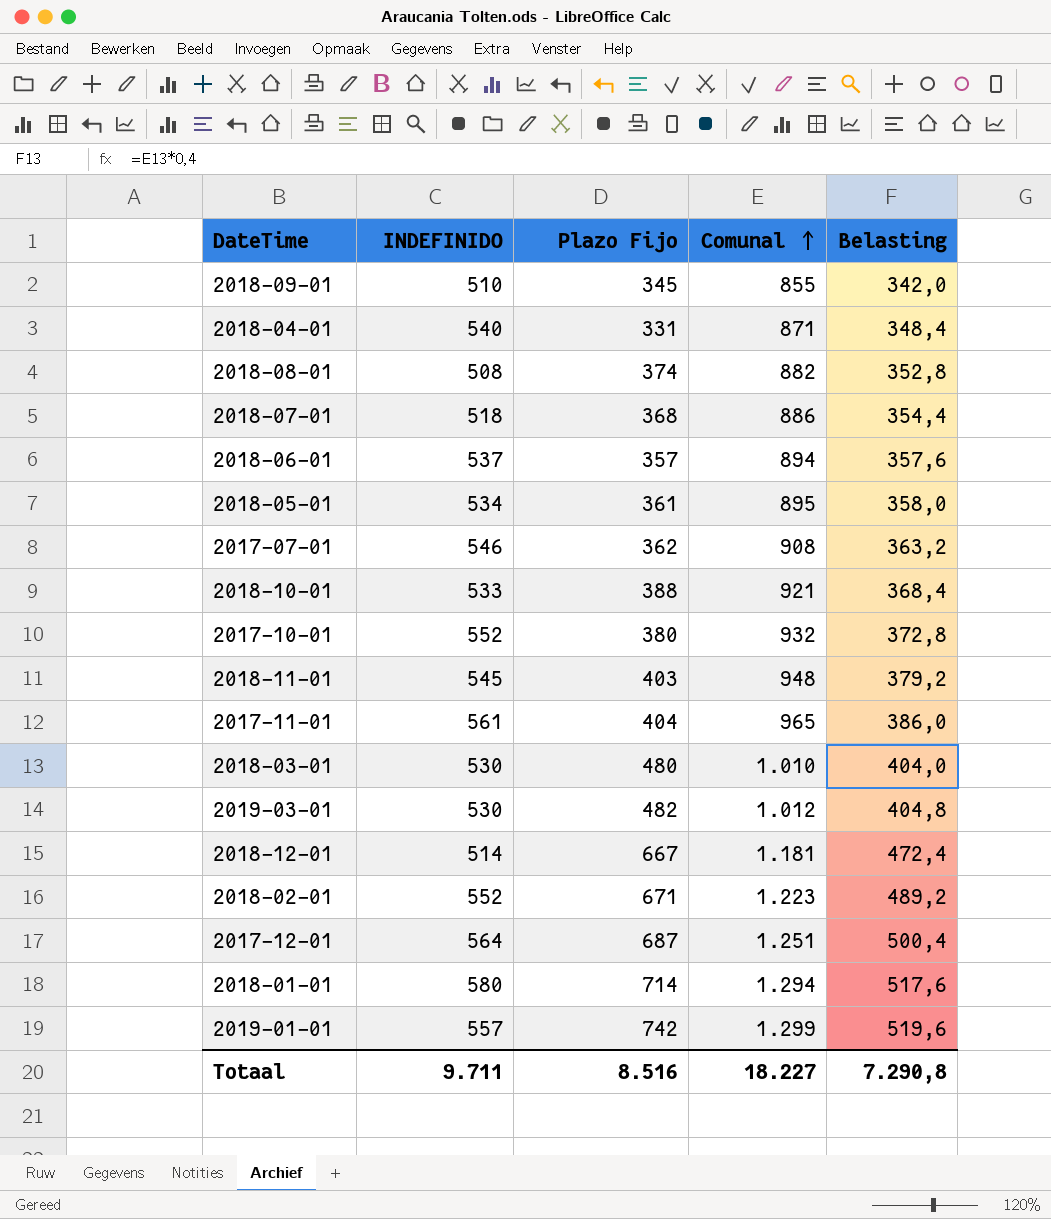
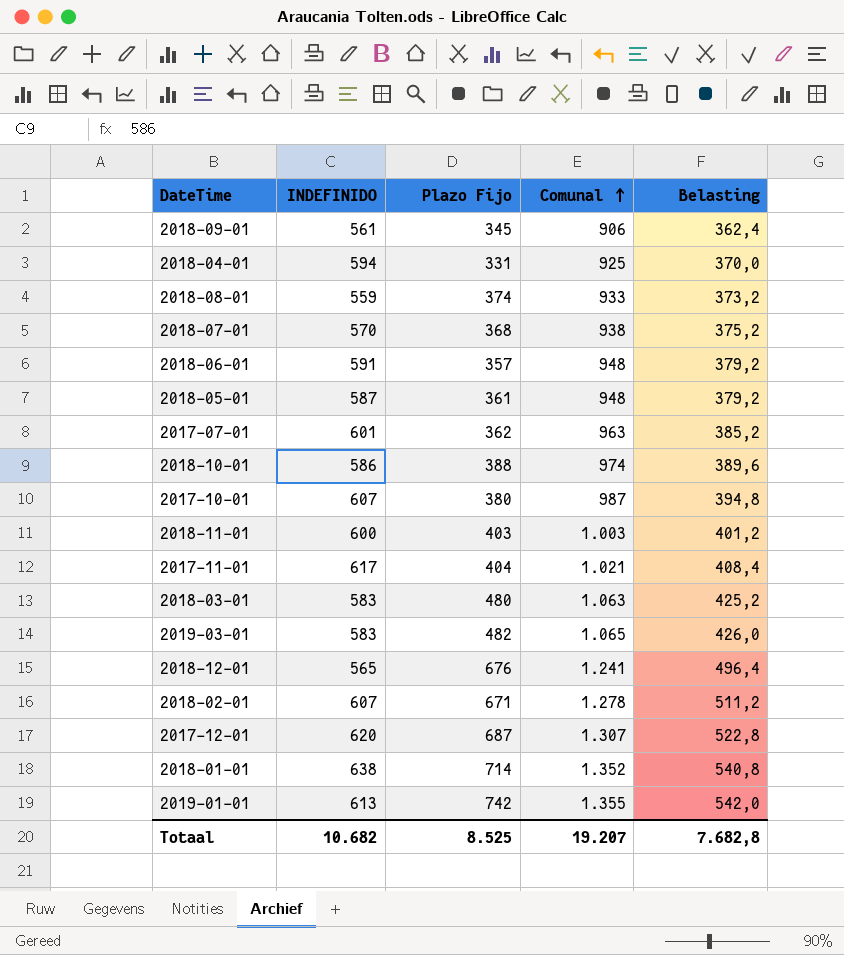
2018-09-01 | INDEFINIDO: 510 -> 561
2018-09-01 | Comunal: 855 -> 906
2018-09-01 | Belasting: 342,0 -> 362,4
2018-04-01 | INDEFINIDO: 540 -> 594
2018-04-01 | Comunal: 871 -> 925
2018-04-01 | Belasting: 348,4 -> 370,0
2018-08-01 | INDEFINIDO: 508 -> 559
2018-08-01 | Comunal: 882 -> 933
2018-08-01 | Belasting: 352,8 -> 373,2
2018-07-01 | INDEFINIDO: 518 -> 570
2018-07-01 | Comunal: 886 -> 938
2018-07-01 | Belasting: 354,4 -> 375,2
2018-06-01 | INDEFINIDO: 537 -> 591
2018-06-01 | Comunal: 894 -> 948
2018-06-01 | Belasting: 357,6 -> 379,2
2018-05-01 | INDEFINIDO: 534 -> 587
2018-05-01 | Comunal: 895 -> 948
2018-05-01 | Belasting: 358,0 -> 379,2
2017-07-01 | INDEFINIDO: 546 -> 601
2017-07-01 | Comunal: 908 -> 963
2017-07-01 | Belasting: 363,2 -> 385,2
2018-10-01 | INDEFINIDO: 533 -> 586
2018-10-01 | Comunal: 921 -> 974
2018-10-01 | Belasting: 368,4 -> 389,6
2017-10-01 | INDEFINIDO: 552 -> 607
2017-10-01 | Comunal: 932 -> 987
2017-10-01 | Belasting: 372,8 -> 394,8
2018-11-01 | INDEFINIDO: 545 -> 600
2018-11-01 | Comunal: 948 -> 1.003
2018-11-01 | Belasting: 379,2 -> 401,2
2017-11-01 | INDEFINIDO: 561 -> 617
2017-11-01 | Comunal: 965 -> 1.021
2017-11-01 | Belasting: 386,0 -> 408,4
2018-03-01 | INDEFINIDO: 530 -> 583
2018-03-01 | Comunal: 1.010 -> 1.063
2018-03-01 | Belasting: 404,0 -> 425,2
2019-03-01 | INDEFINIDO: 530 -> 583
2019-03-01 | Comunal: 1.012 -> 1.065
2019-03-01 | Belasting: 404,8 -> 426,0
2018-12-01 | INDEFINIDO: 514 -> 565
2018-12-01 | Plazo Fijo: 667 -> 676
2018-12-01 | Comunal: 1.181 -> 1.241
2018-12-01 | Belasting: 472,4 -> 496,4
2018-02-01 | INDEFINIDO: 552 -> 607
2018-02-01 | Comunal: 1.223 -> 1.278
2018-02-01 | Belasting: 489,2 -> 511,2
2017-12-01 | INDEFINIDO: 564 -> 620
2017-12-01 | Comunal: 1.251 -> 1.307
2017-12-01 | Belasting: 500,4 -> 522,8
2018-01-01 | INDEFINIDO: 580 -> 638
2018-01-01 | Comunal: 1.294 -> 1.352
2018-01-01 | Belasting: 517,6 -> 540,8
2019-01-01 | INDEFINIDO: 557 -> 613
2019-01-01 | Comunal: 1.299 -> 1.355
2019-01-01 | Belasting: 519,6 -> 542,0
Totaal | INDEFINIDO: 9.711 -> 10.682
Totaal | Plazo Fijo: 8.516 -> 8.525
Totaal | Comunal: 18.227 -> 19.207
Totaal | Belasting: 7.290,8 -> 7.682,8

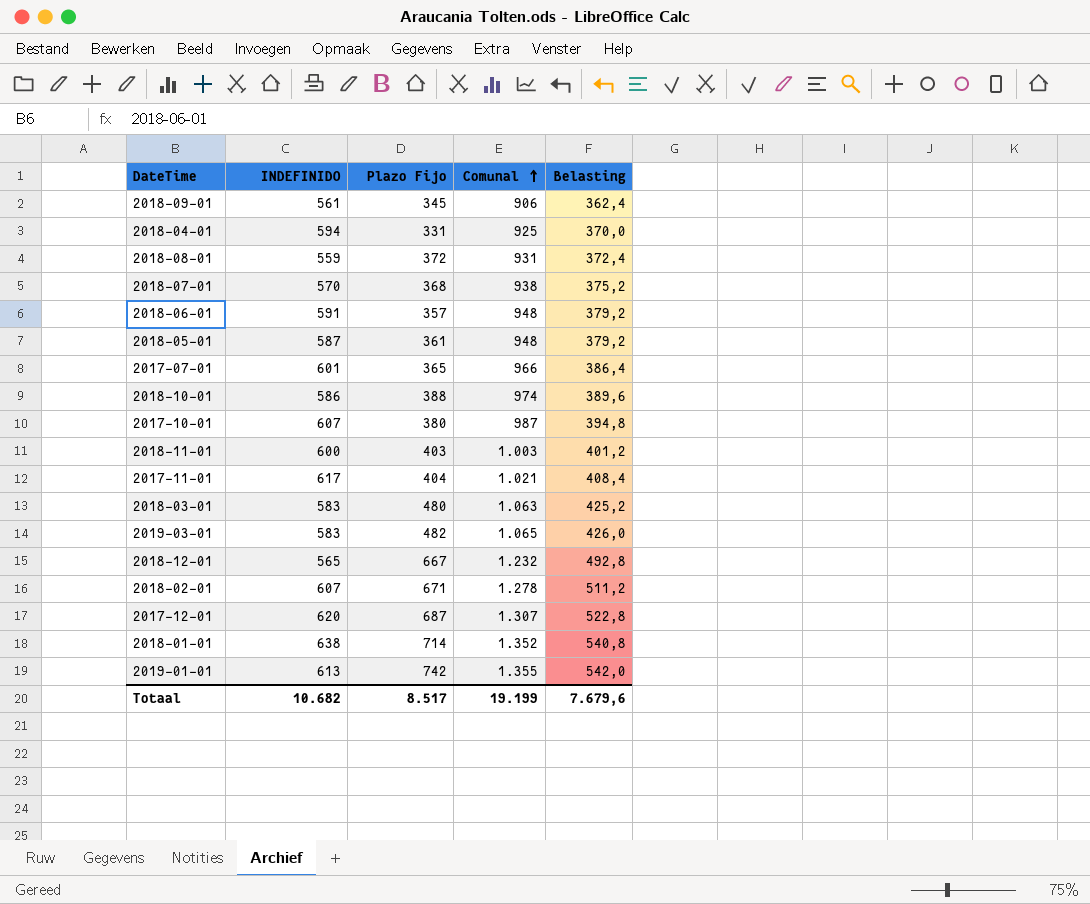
2018-08-01 | Plazo Fijo: 374 -> 372
2018-08-01 | Comunal: 933 -> 931
2018-08-01 | Belasting: 373,2 -> 372,4
2017-07-01 | Plazo Fijo: 362 -> 365
2017-07-01 | Comunal: 963 -> 966
2017-07-01 | Belasting: 385,2 -> 386,4
2018-12-01 | Plazo Fijo: 676 -> 667
2018-12-01 | Comunal: 1.241 -> 1.232
2018-12-01 | Belasting: 496,4 -> 492,8
Totaal | Plazo Fijo: 8.525 -> 8.517
Totaal | Comunal: 19.207 -> 19.199
Totaal | Belasting: 7.682,8 -> 7.679,6

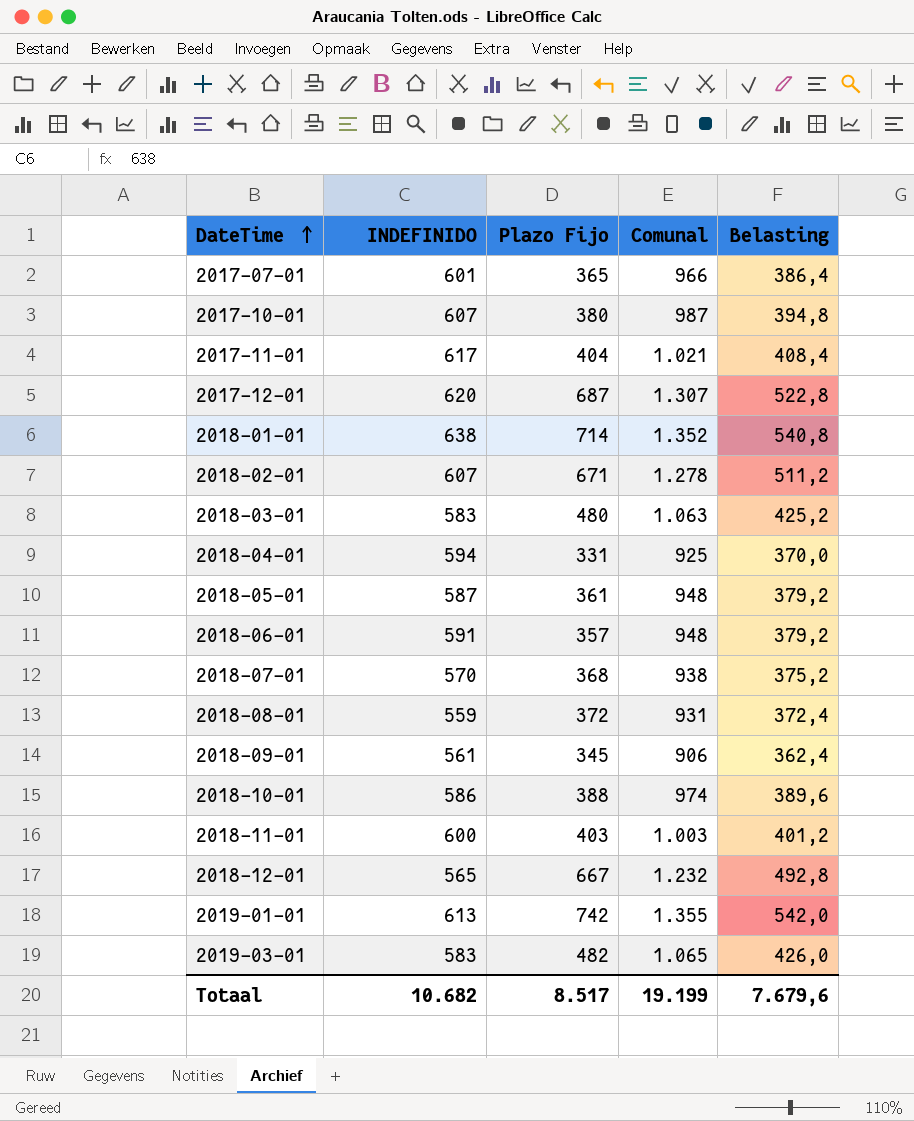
row order: Comunal ascending -> DateTime ascending

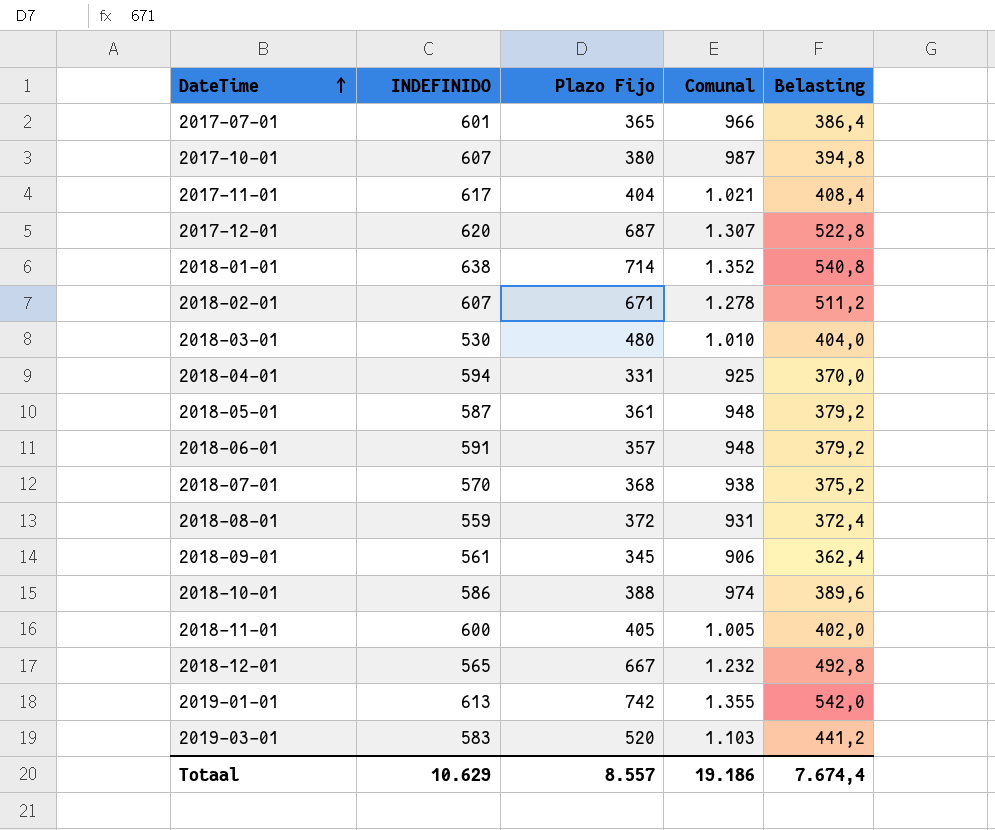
2018-03-01 | INDEFINIDO: 583 -> 530
2018-03-01 | Comunal: 1.063 -> 1.010
2018-03-01 | Belasting: 425,2 -> 404,0
2018-11-01 | Plazo Fijo: 403 -> 405
2018-11-01 | Comunal: 1.003 -> 1.005
2018-11-01 | Belasting: 401,2 -> 402,0
2019-03-01 | Plazo Fijo: 482 -> 520
2019-03-01 | Comunal: 1.065 -> 1.103
2019-03-01 | Belasting: 426,0 -> 441,2
Totaal | INDEFINIDO: 10.682 -> 10.629
Totaal | Plazo Fijo: 8.517 -> 8.557
Totaal | Comunal: 19.199 -> 19.186
Totaal | Belasting: 7.679,6 -> 7.674,4

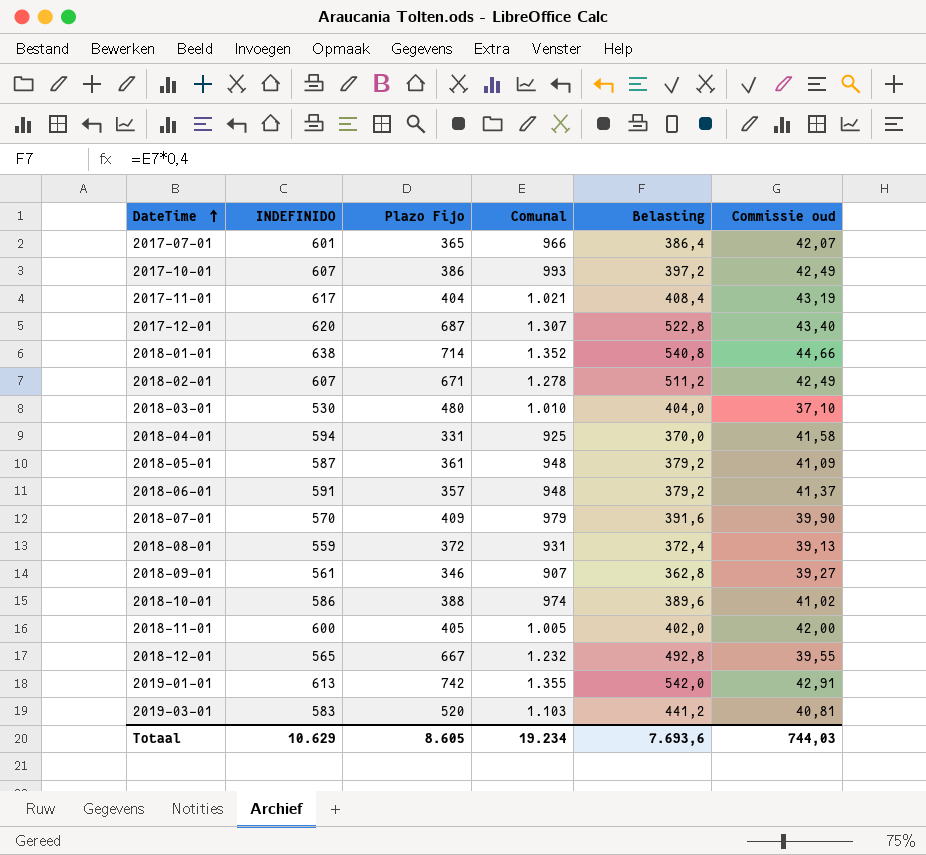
column Commissie oud | formula: none -> [INDEFINIDO] * 0,07
2017-10-01 | Plazo Fijo: 380 -> 386
2017-10-01 | Comunal: 987 -> 993
2017-10-01 | Belasting: 394,8 -> 397,2
2018-07-01 | Plazo Fijo: 368 -> 409
2018-07-01 | Comunal: 938 -> 979
2018-07-01 | Belasting: 375,2 -> 391,6
2018-09-01 | Plazo Fijo: 345 -> 346
2018-09-01 | Comunal: 906 -> 907
2018-09-01 | Belasting: 362,4 -> 362,8
Totaal | Plazo Fijo: 8.557 -> 8.605
Totaal | Comunal: 19.186 -> 19.234
Totaal | Belasting: 7.674,4 -> 7.693,6

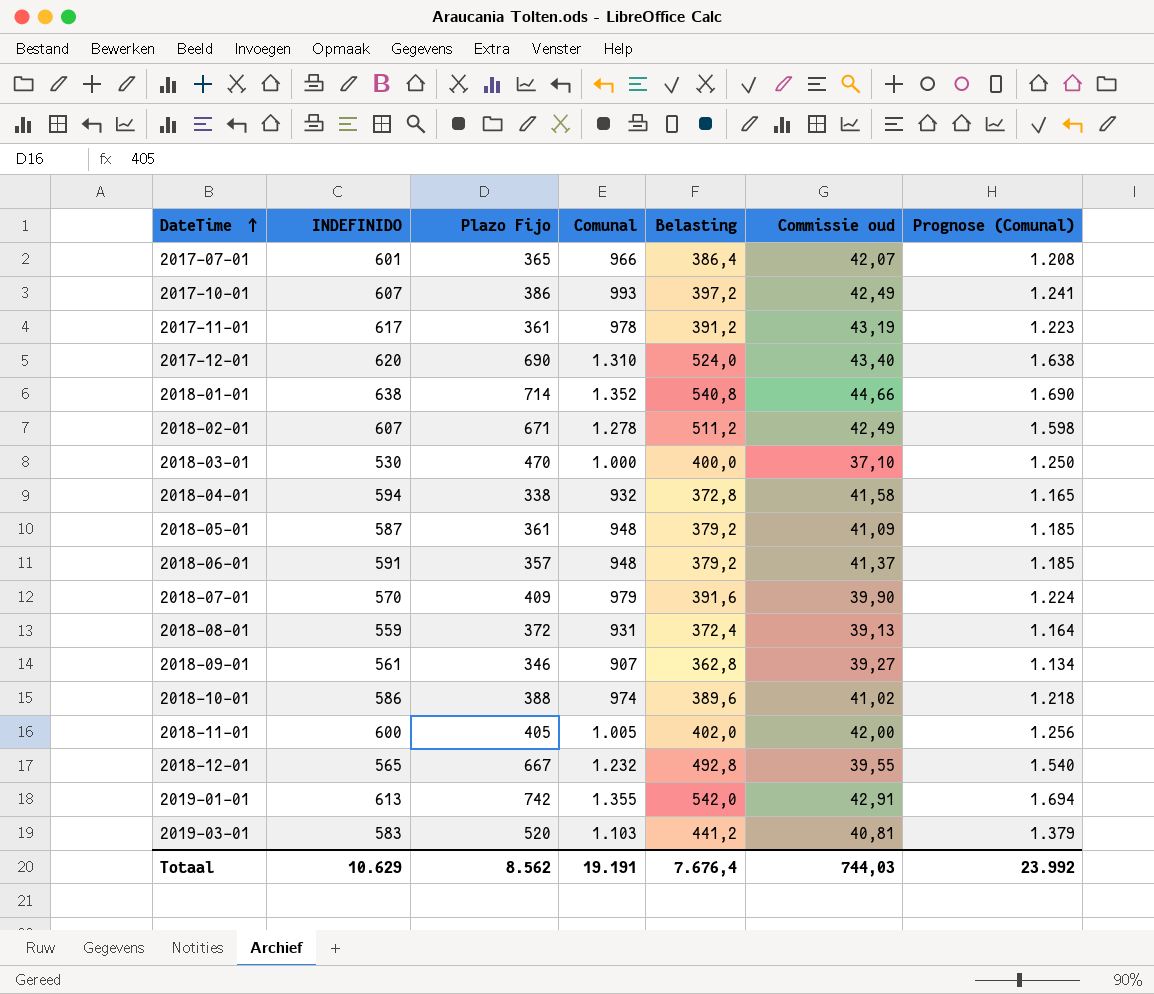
column Prognose (Comunal) | formula: none -> [Comunal] * 1,25
2017-11-01 | Plazo Fijo: 404 -> 361
2017-11-01 | Comunal: 1.021 -> 978
2017-11-01 | Belasting: 408,4 -> 391,2
2017-12-01 | Plazo Fijo: 687 -> 690
2017-12-01 | Comunal: 1.307 -> 1.310
2017-12-01 | Belasting: 522,8 -> 524,0
2018-03-01 | Plazo Fijo: 480 -> 470
2018-03-01 | Comunal: 1.010 -> 1.000
2018-03-01 | Belasting: 404,0 -> 400,0
2018-04-01 | Plazo Fijo: 331 -> 338
2018-04-01 | Comunal: 925 -> 932
2018-04-01 | Belasting: 370,0 -> 372,8
Totaal | Plazo Fijo: 8.605 -> 8.562
Totaal | Comunal: 19.234 -> 19.191
Totaal | Belasting: 7.693,6 -> 7.676,4

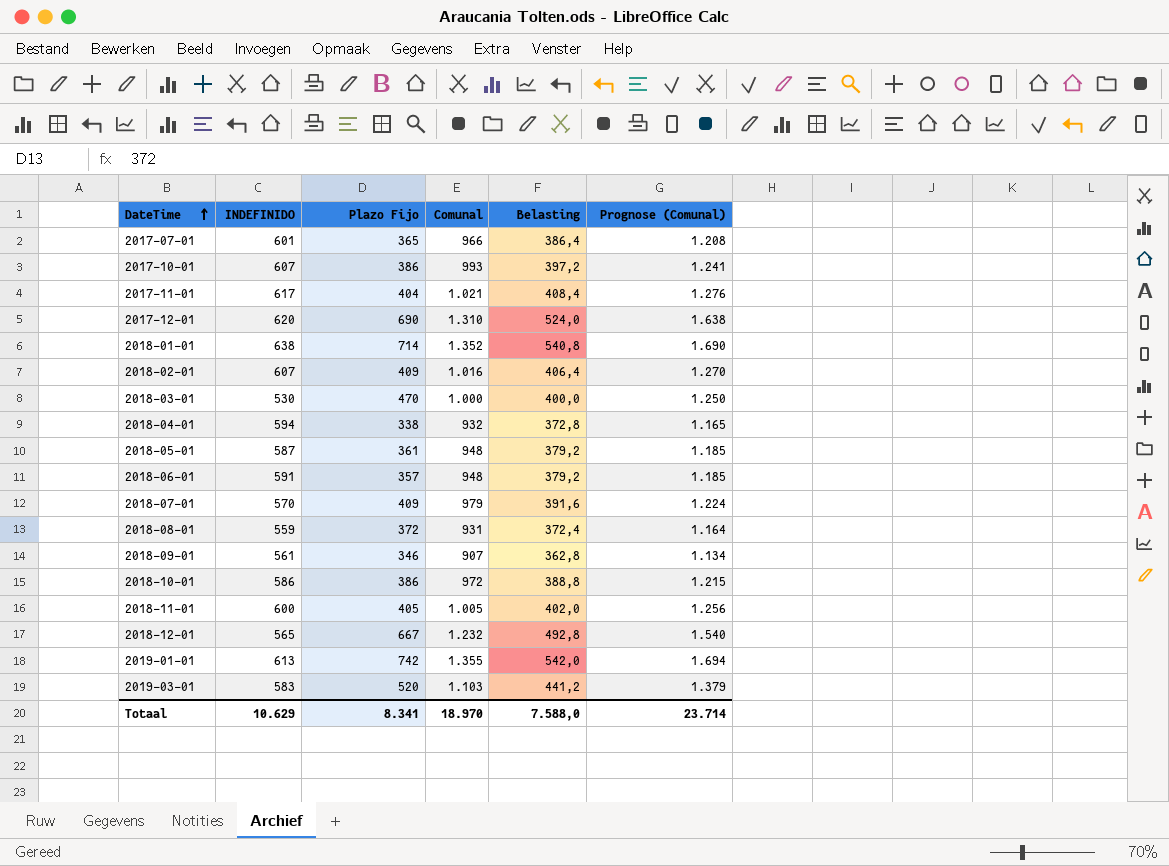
column Commissie oud | formula: [INDEFINIDO] * 0,07 -> none
2017-11-01 | Plazo Fijo: 361 -> 404
2017-11-01 | Comunal: 978 -> 1.021
2017-11-01 | Belasting: 391,2 -> 408,4
2017-11-01 | Prognose (Comunal): 1.223 -> 1.276
2018-02-01 | Plazo Fijo: 671 -> 409
2018-02-01 | Comunal: 1.278 -> 1.016
2018-02-01 | Belasting: 511,2 -> 406,4
2018-02-01 | Prognose (Comunal): 1.598 -> 1.270
2018-10-01 | Plazo Fijo: 388 -> 386
2018-10-01 | Comunal: 974 -> 972
2018-10-01 | Belasting: 389,6 -> 388,8
2018-10-01 | Prognose (Comunal): 1.218 -> 1.215
Totaal | Plazo Fijo: 8.562 -> 8.341
Totaal | Comunal: 19.191 -> 18.970
Totaal | Belasting: 7.676,4 -> 7.588,0
Totaal | Prognose (Comunal): 23.992 -> 23.714

